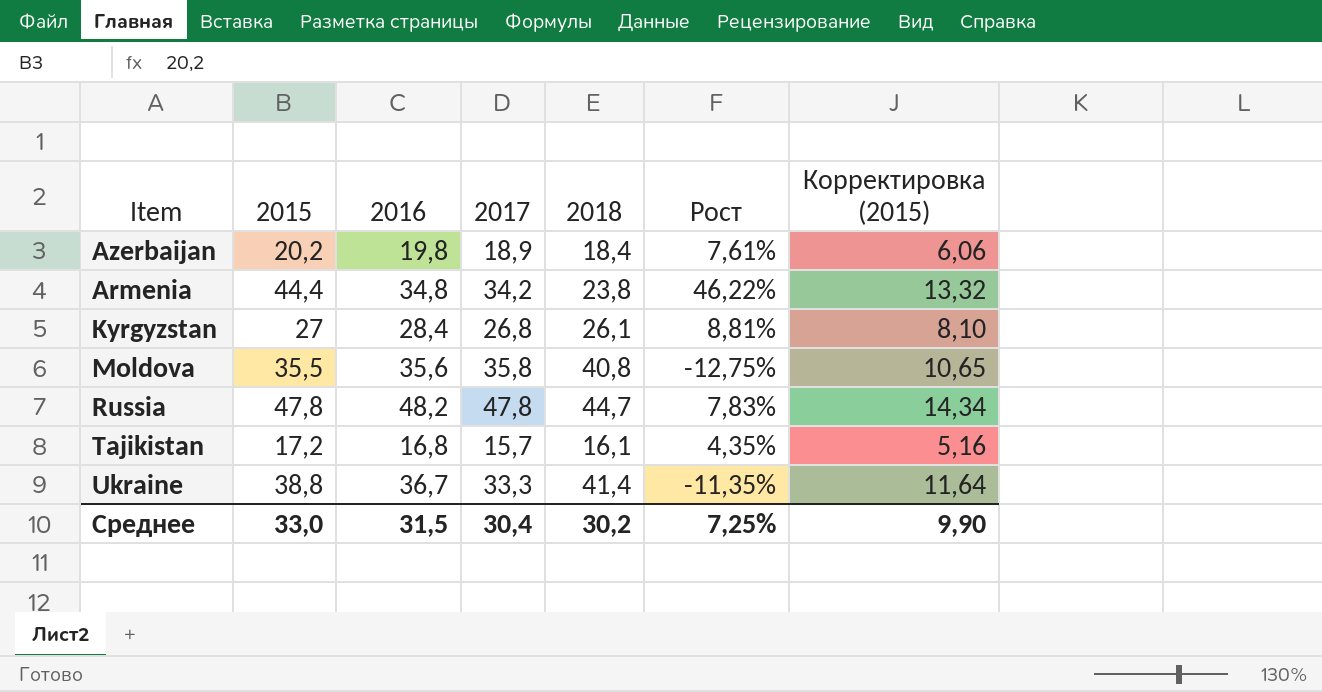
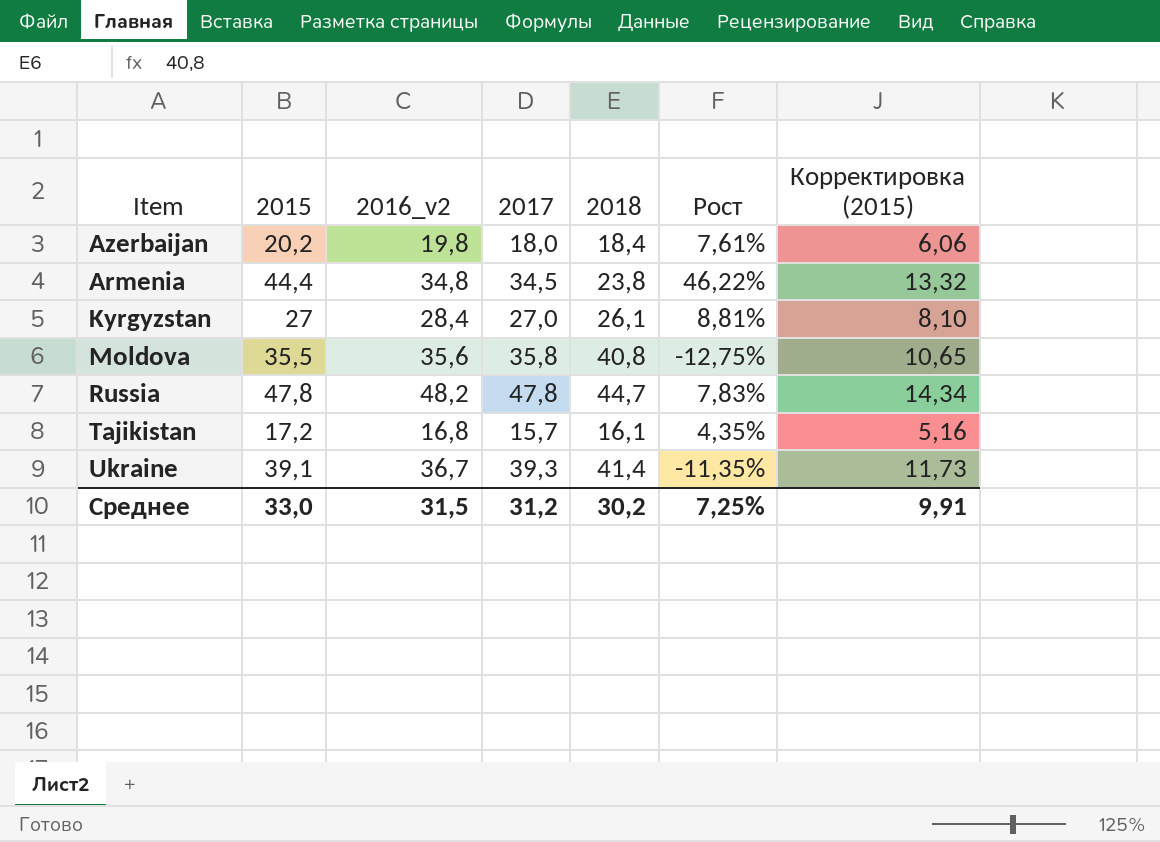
column name: 2016 -> 2016_v2
Azerbaijan | 2017: 18,9 -> 18,0
Armenia | 2017: 34,2 -> 34,5
Kyrgyzstan | 2017: 26,8 -> 27,0
Ukraine | 2015: 38,8 -> 39,1
Ukraine | 2017: 33,3 -> 39,3
Ukraine | Корректировка (2015): 11,64 -> 11,73
Среднее | 2017: 30,4 -> 31,2
Среднее | Корректировка (2015): 9,90 -> 9,91

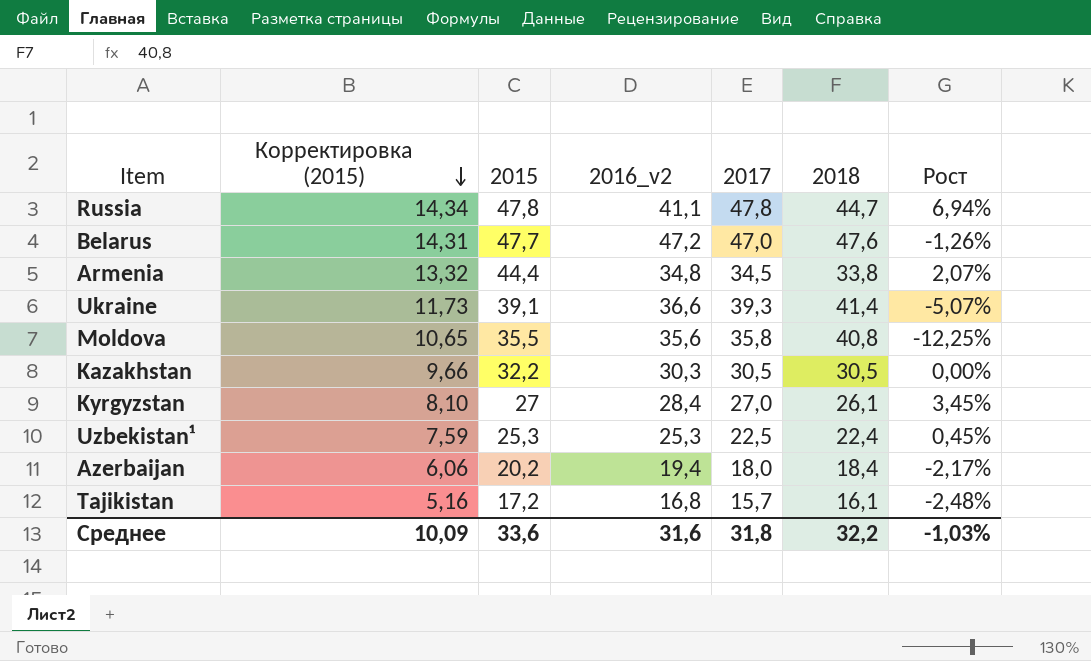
row order: none -> Корректировка (2015) descending
column Корректировка (2015) | position: 7 -> 2
column Рост | formula: ([2016_v2] - [2018]) / [2018] -> ([2017] - [2018]) / [2018]
Russia | 2016_v2: 48,2 -> 41,1
row Belarus: none -> 14,31 | 47,7 | 47,2 | 47,0 | 47,6 | -1,26%
Armenia | 2018: 23,8 -> 33,8
Ukraine | 2016_v2: 36,7 -> 36,6
row Kazakhstan: none -> 9,66 | 32,2 | 30,3 | 30,5 | 30,5 | 0,00%
row Uzbekistan¹: none -> 7,59 | 25,3 | 25,3 | 22,5 | 22,4 | 0,45%
Azerbaijan | 2016_v2: 19,8 -> 19,4
Среднее | Корректировка (2015): 9,91 -> 10,09
Среднее | 2015: 33,0 -> 33,6
Среднее | 2016_v2: 31,5 -> 31,6
Среднее | 2017: 31,2 -> 31,8
Среднее | 2018: 30,2 -> 32,2
Среднее | Рост: 7,25% -> -1,03%

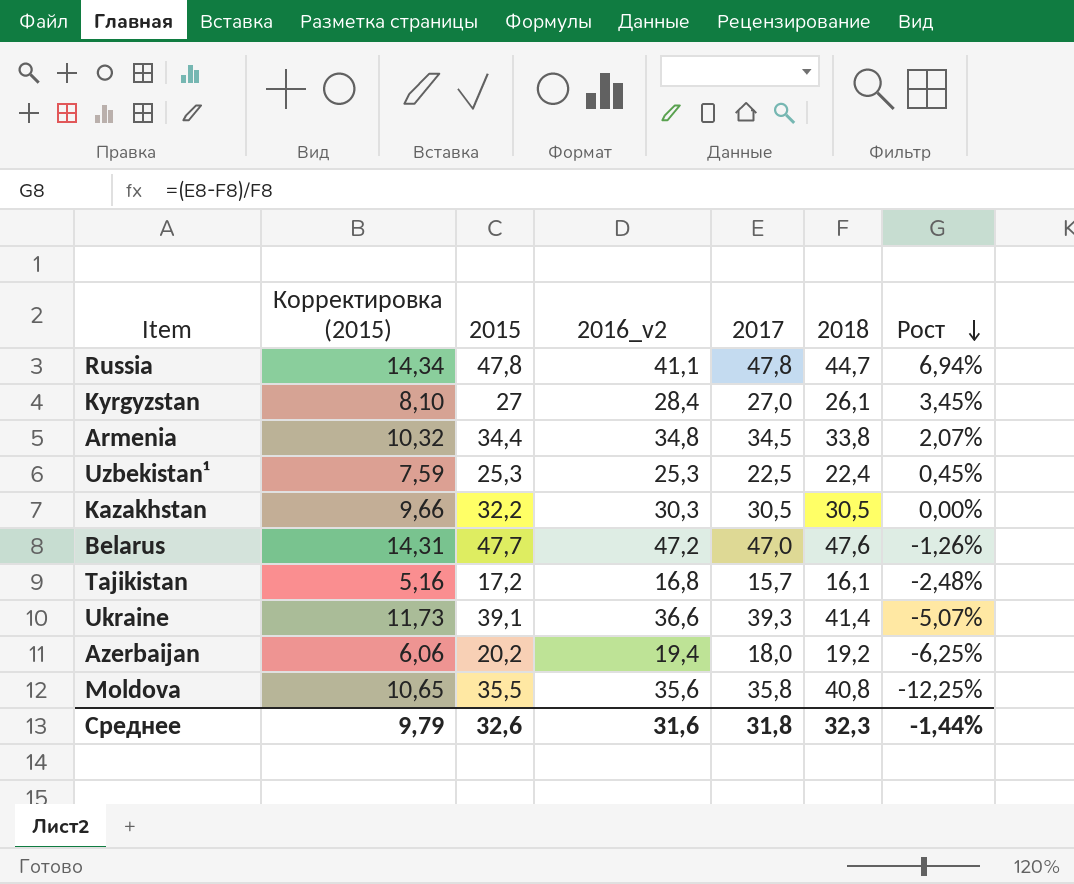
row order: Корректировка (2015) descending -> Рост descending
Armenia | Корректировка (2015): 13,32 -> 10,32
Armenia | 2015: 44,4 -> 34,4
Azerbaijan | 2018: 18,4 -> 19,2
Azerbaijan | Рост: -2,17% -> -6,25%
Среднее | Корректировка (2015): 10,09 -> 9,79
Среднее | 2015: 33,6 -> 32,6
Среднее | 2018: 32,2 -> 32,3
Среднее | Рост: -1,03% -> -1,44%

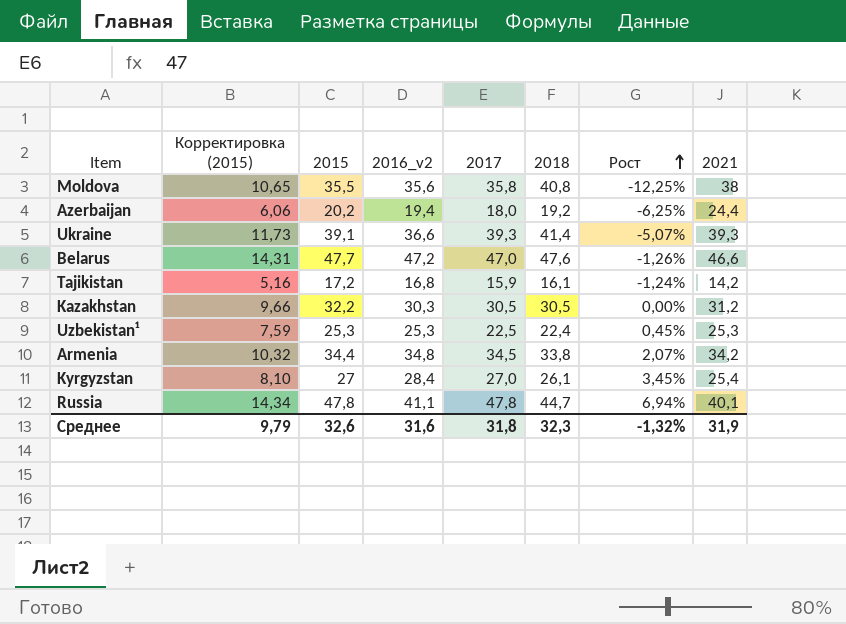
row order: Рост descending -> Рост ascending
column 2021 | position: none -> 8
Tajikistan | 2017: 15,7 -> 15,9
Tajikistan | Рост: -2,48% -> -1,24%
Среднее | Рост: -1,44% -> -1,32%

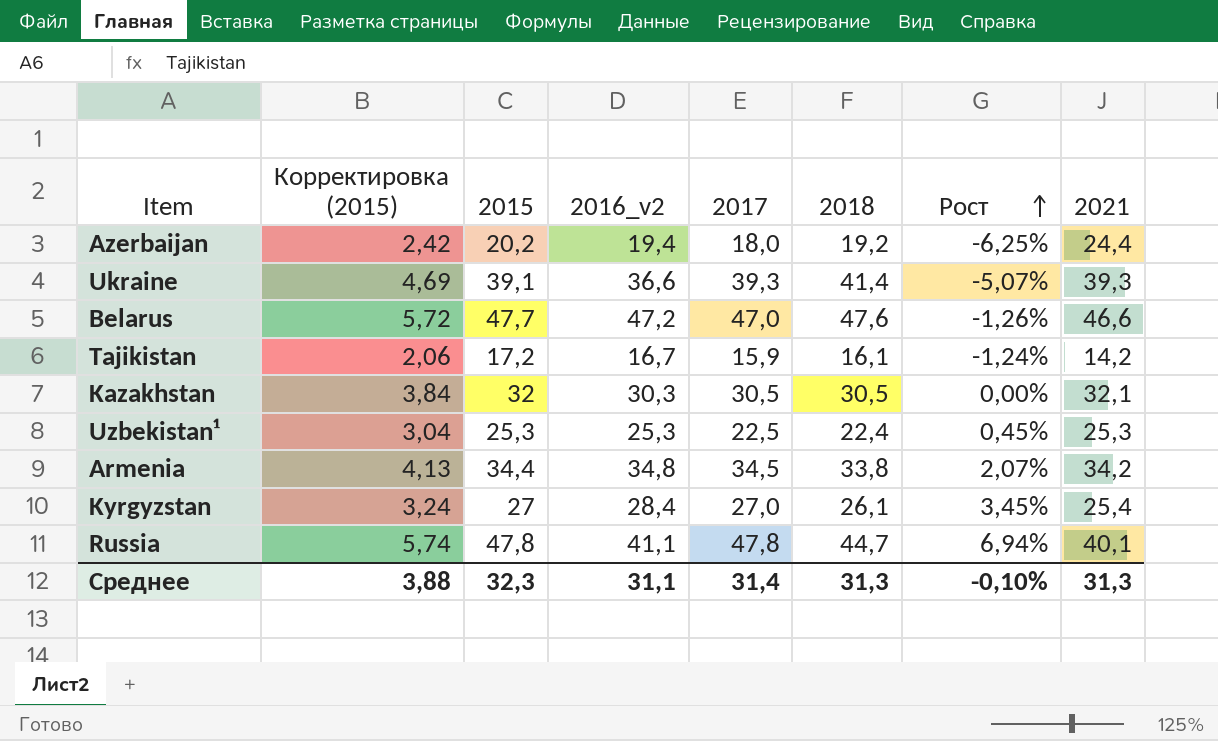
column Корректировка (2015) | formula: [2015] * 0,3 -> [2015] * 0,12
row Moldova: 10,65 | 35,5 | 35,6 | 35,8 | 40,8 | -12,25% | 38 -> none
Tajikistan | 2016_v2: 16,8 -> 16,7
Kazakhstan | 2015: 32,2 -> 32
Kazakhstan | 2021: 31,2 -> 32,1
Среднее | Корректировка (2015): 9,79 -> 3,88
Среднее | 2015: 32,6 -> 32,3
Среднее | 2016_v2: 31,6 -> 31,1
Среднее | 2017: 31,8 -> 31,4
Среднее | 2018: 32,3 -> 31,3
Среднее | Рост: -1,32% -> -0,10%
Среднее | 2021: 31,9 -> 31,3

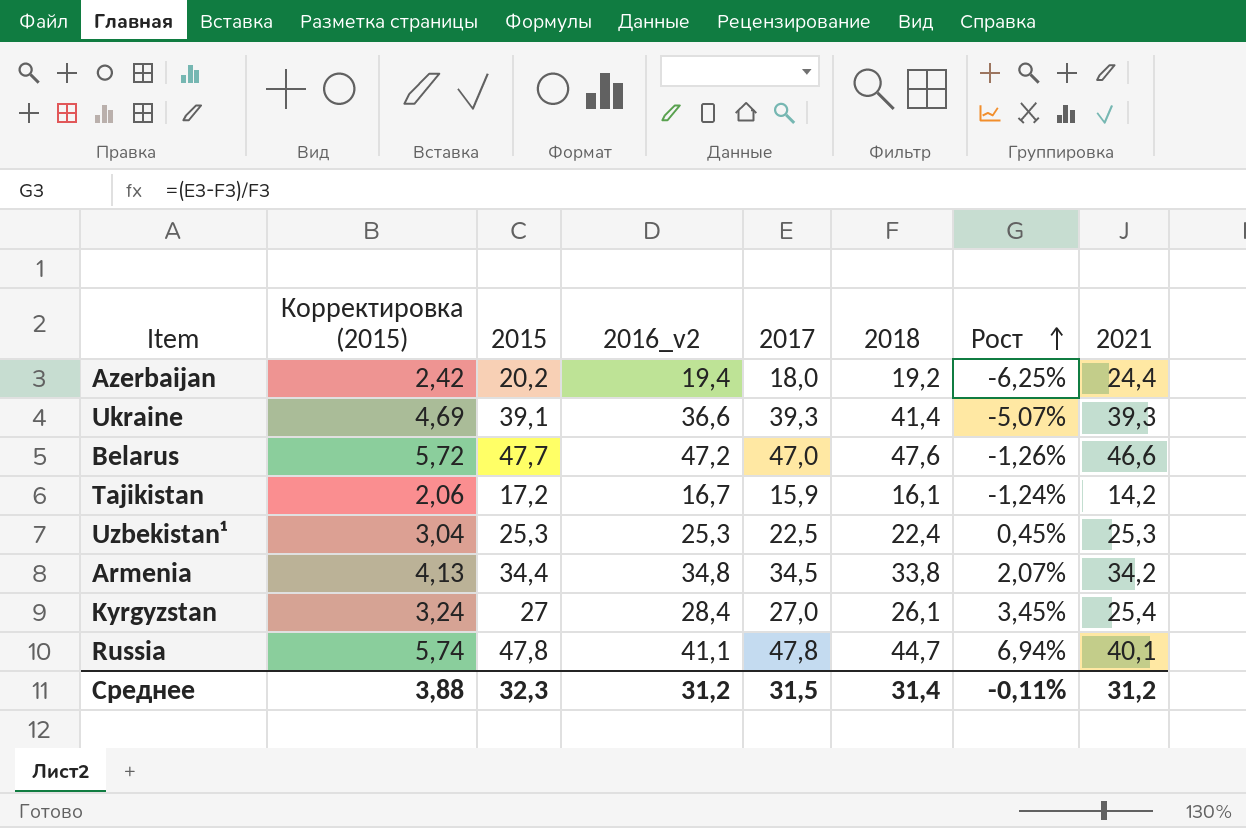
row Kazakhstan: 3,84 | 32 | 30,3 | 30,5 | 30,5 | 0,00% | 32,1 -> none
Среднее | 2016_v2: 31,1 -> 31,2
Среднее | 2017: 31,4 -> 31,5
Среднее | 2018: 31,3 -> 31,4
Среднее | Рост: -0,10% -> -0,11%
Среднее | 2021: 31,3 -> 31,2

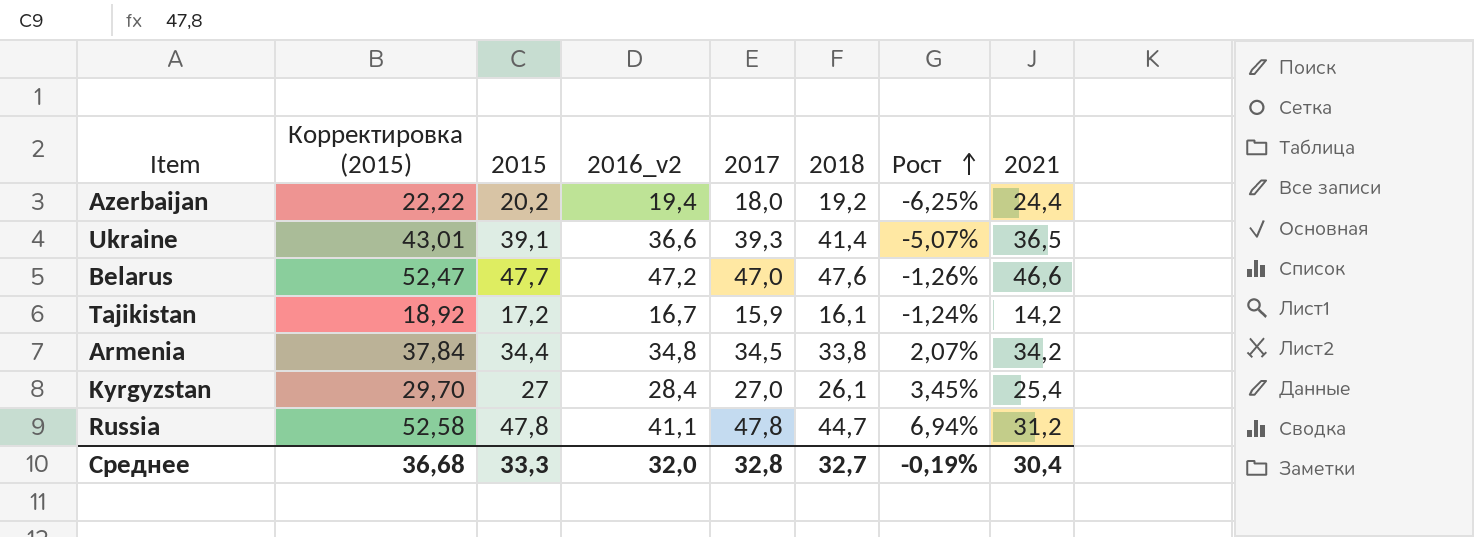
column Корректировка (2015) | formula: [2015] * 0,12 -> [2015] * 1,1
row Uzbekistan¹: 3,04 | 25,3 | 25,3 | 22,5 | 22,4 | 0,45% | 25,3 -> none
Ukraine | 2021: 39,3 -> 36,5
Russia | 2021: 40,1 -> 31,2
Среднее | Корректировка (2015): 3,88 -> 36,68
Среднее | 2015: 32,3 -> 33,3
Среднее | 2016_v2: 31,2 -> 32,0
Среднее | 2017: 31,5 -> 32,8
Среднее | 2018: 31,4 -> 32,7
Среднее | Рост: -0,11% -> -0,19%
Среднее | 2021: 31,2 -> 30,4

